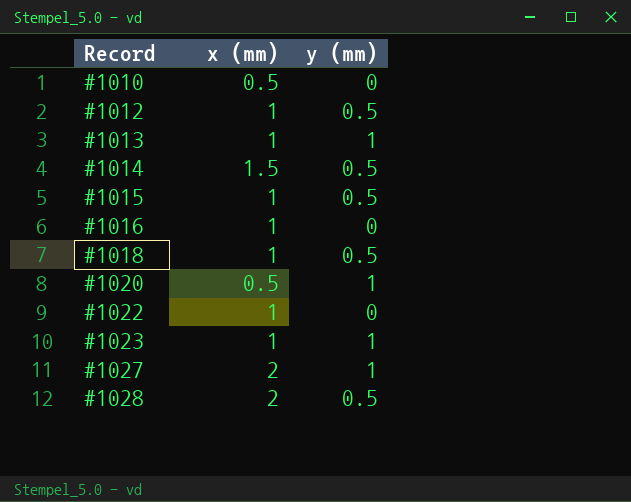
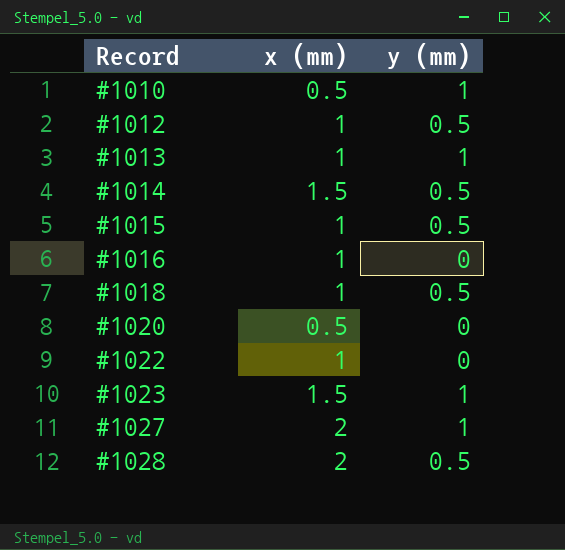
#1010 | y (mm): 0 -> 1
#1020 | y (mm): 1 -> 0
#1023 | x (mm): 1 -> 1.5

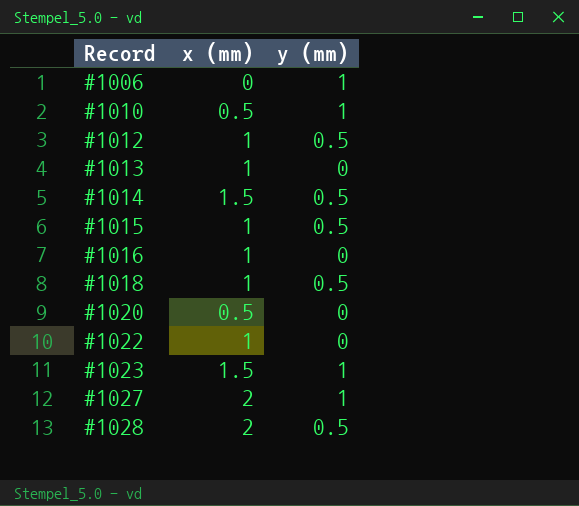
row #1006: none -> 0 | 1
#1013 | y (mm): 1 -> 0

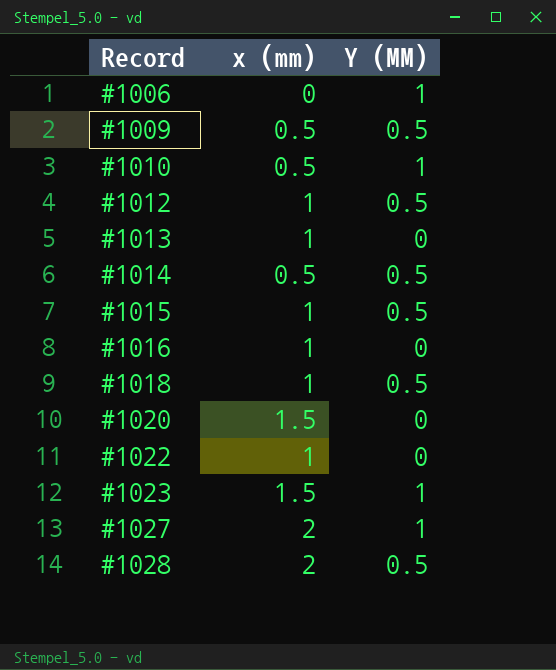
column name: y (mm) -> Y (MM)
row #1009: none -> 0.5 | 0.5
#1014 | x (mm): 1.5 -> 0.5
#1020 | x (mm): 0.5 -> 1.5

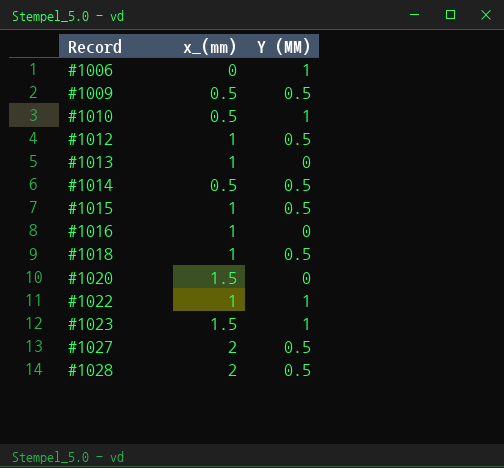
column name: x (mm) -> x_(mm)
#1022 | Y (MM): 0 -> 1
#1027 | Y (MM): 1 -> 0.5

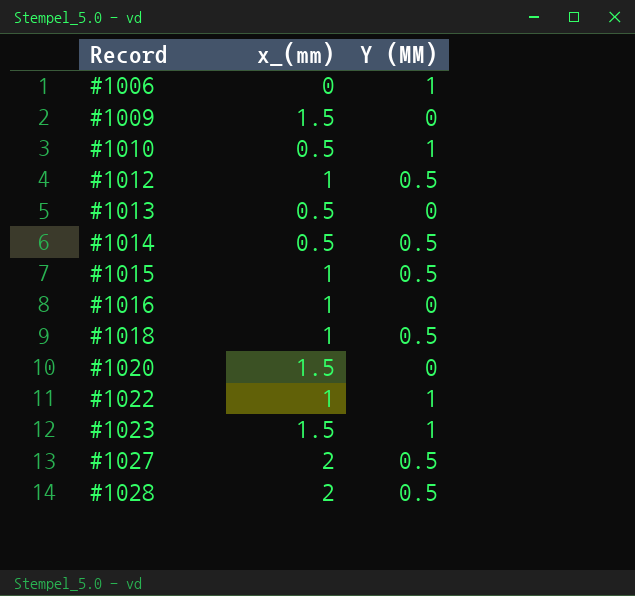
#1009 | x_(mm): 0.5 -> 1.5
#1009 | Y (MM): 0.5 -> 0
#1013 | x_(mm): 1 -> 0.5

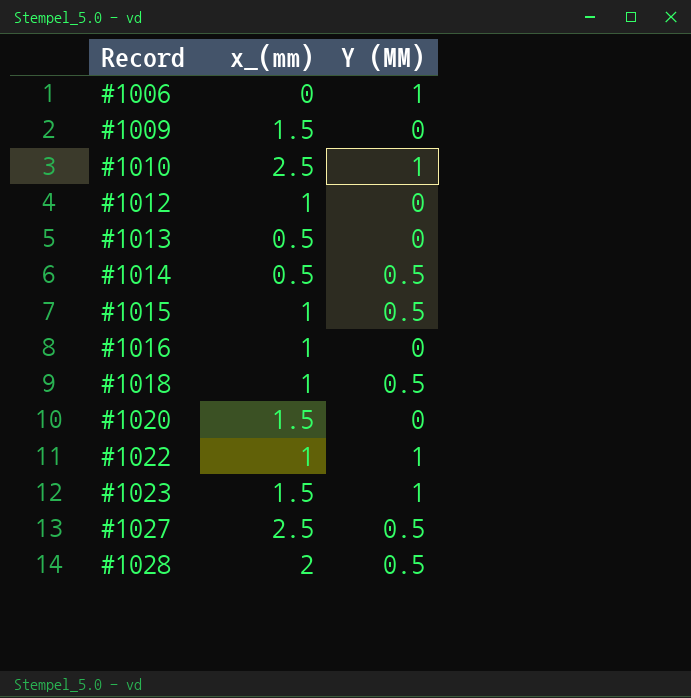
#1010 | x_(mm): 0.5 -> 2.5
#1012 | Y (MM): 0.5 -> 0
#1027 | x_(mm): 2 -> 2.5

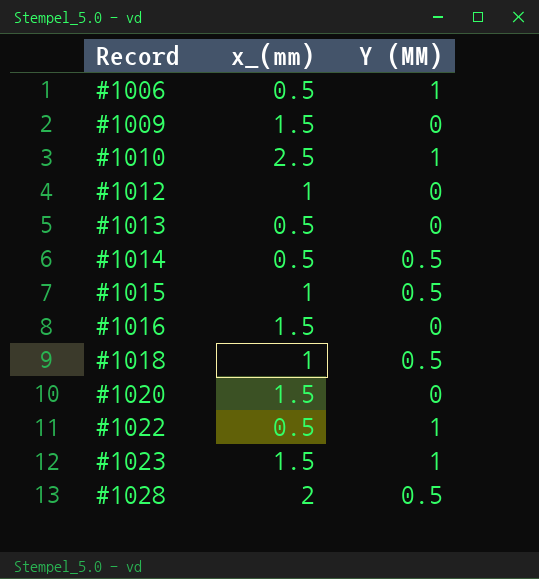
row #1027: 2.5 | 0.5 -> none
#1006 | x_(mm): 0 -> 0.5
#1016 | x_(mm): 1 -> 1.5
#1022 | x_(mm): 1 -> 0.5

